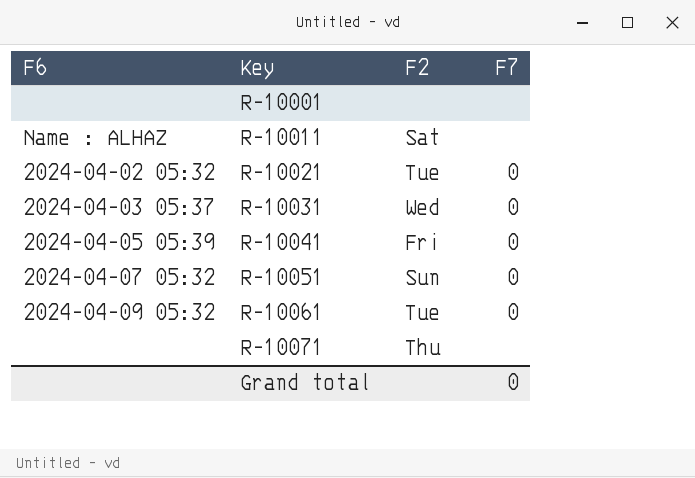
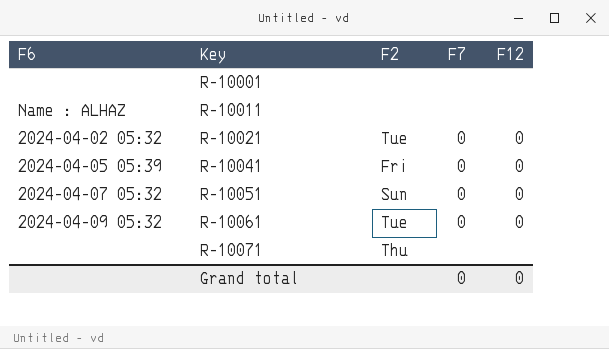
column F12 | position: none -> 5
row R-10031: 2024-04-03 05:37 | Wed | 0 -> none
R-10011 | F2: Sat -> none

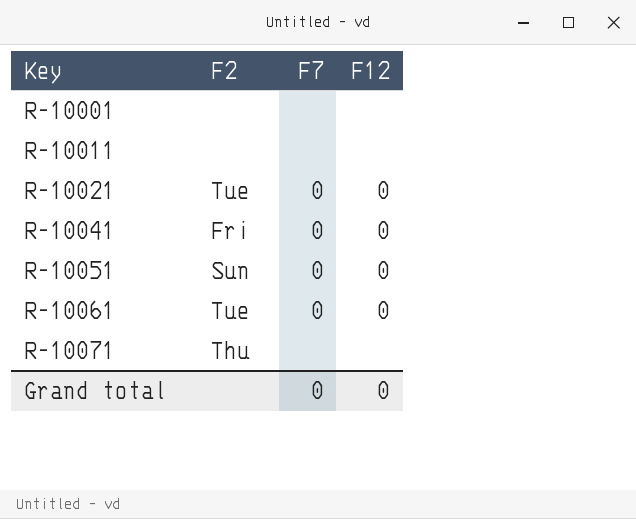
column F6 | position: 1 -> none

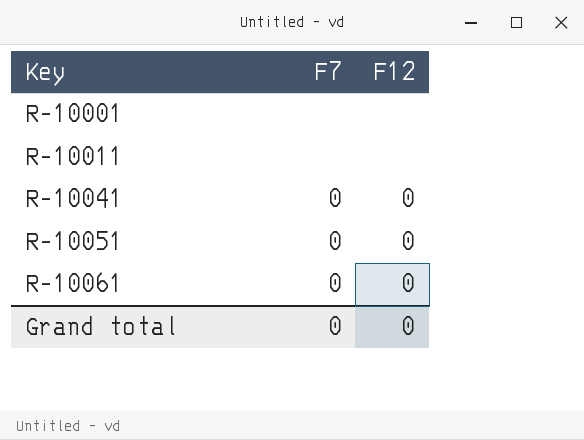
column F2 | position: 2 -> none
row R-10021: Tue | 0 | 0 -> none
row R-10071: Thu | none | none -> none

